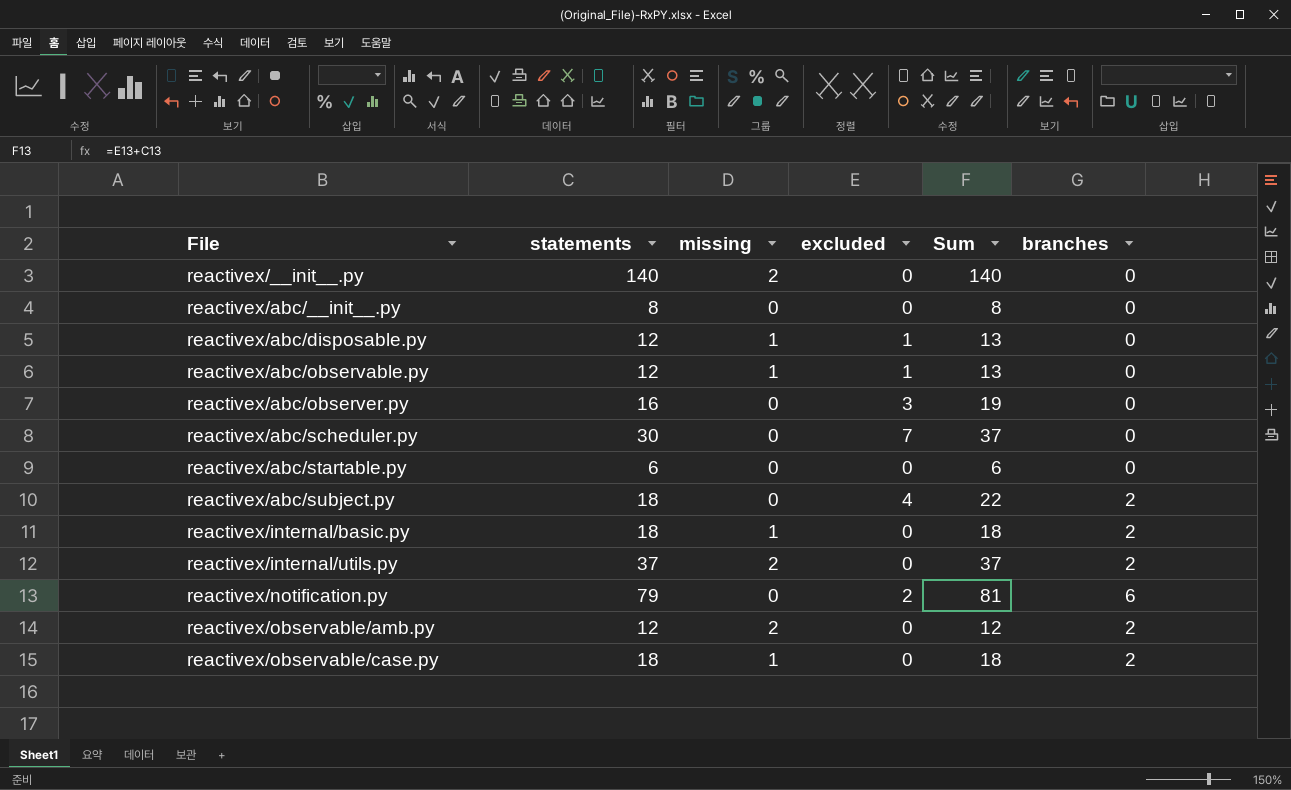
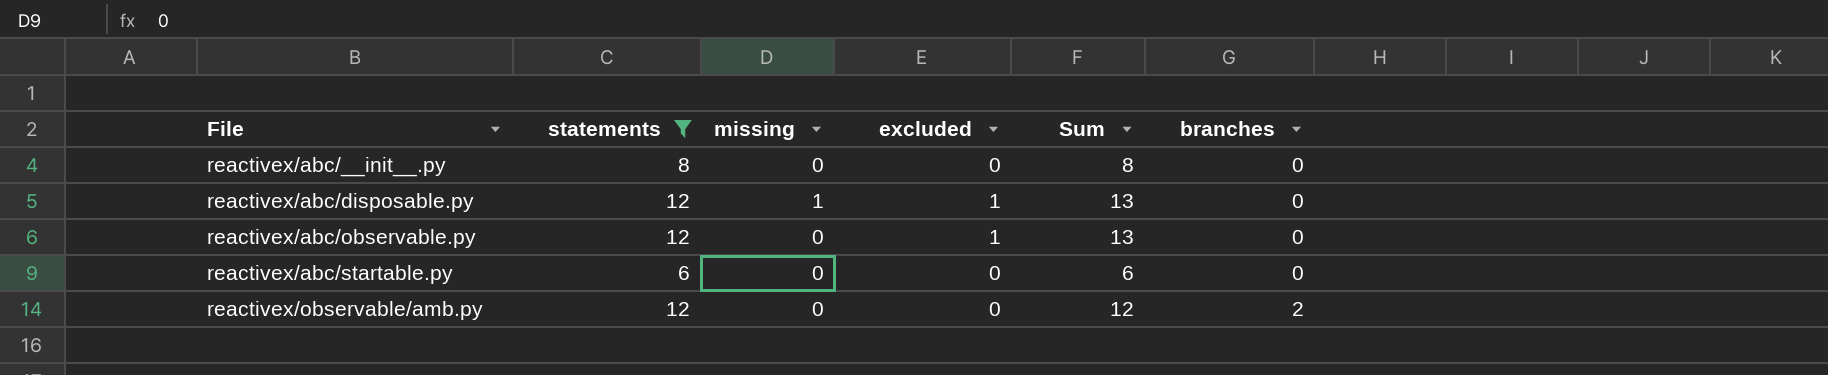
filter: none -> statements <= 12
reactivex/abc/observable.py | missing: 1 -> 0
reactivex/observable/amb.py | missing: 2 -> 0

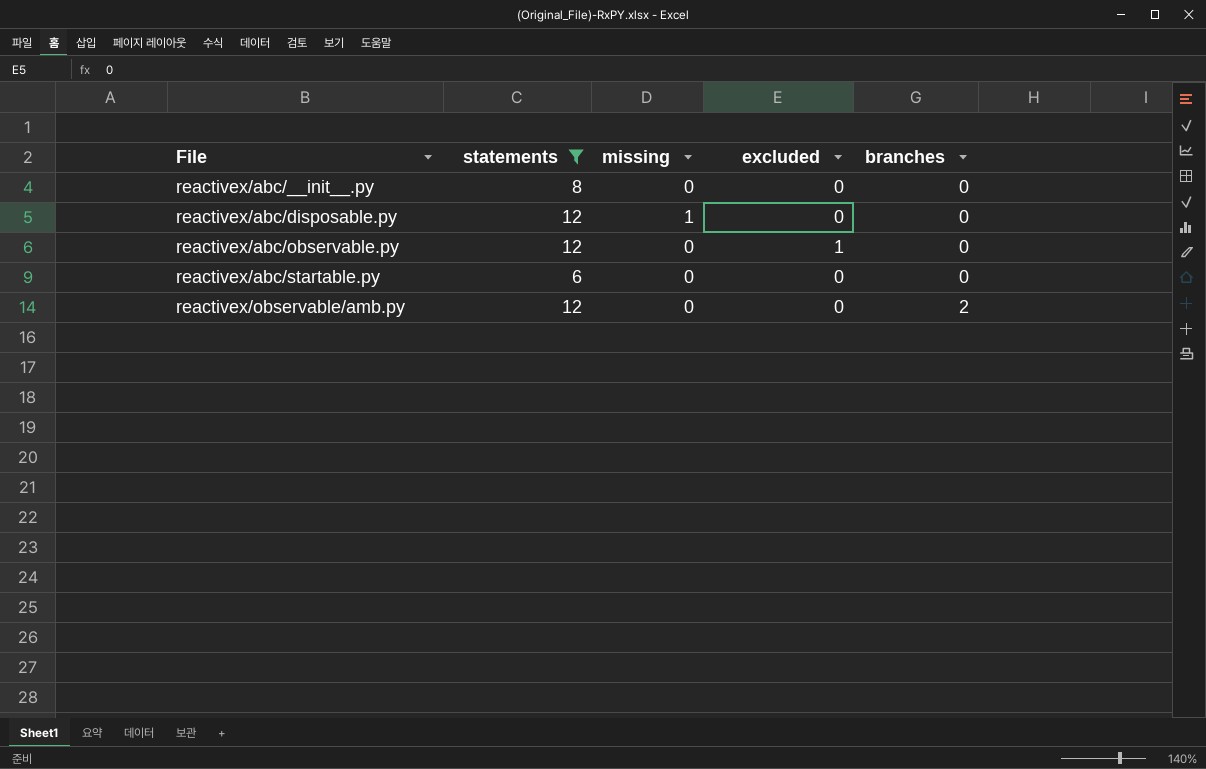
column Sum | formula: [statements] + [excluded] -> none
reactivex/abc/disposable.py | excluded: 1 -> 0

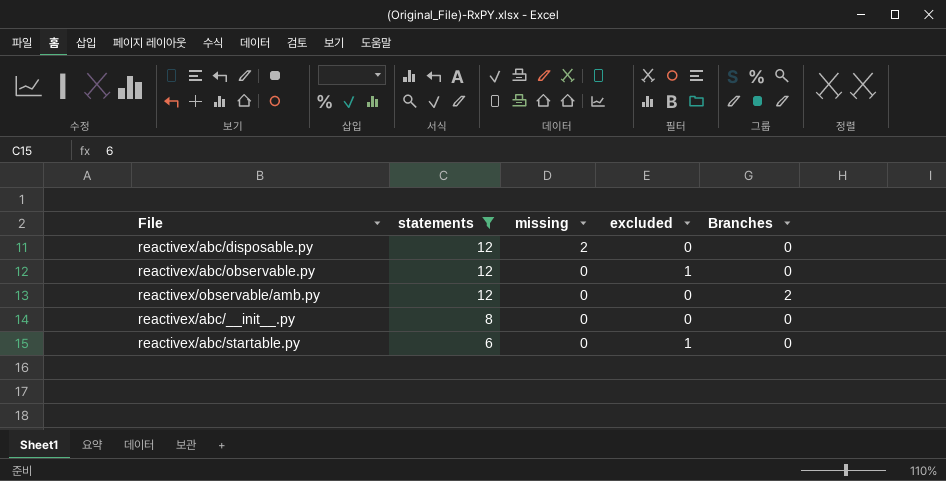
row order: File ascending -> statements descending
column name: branches -> Branches
reactivex/abc/disposable.py | missing: 1 -> 2
reactivex/abc/startable.py | excluded: 0 -> 1

